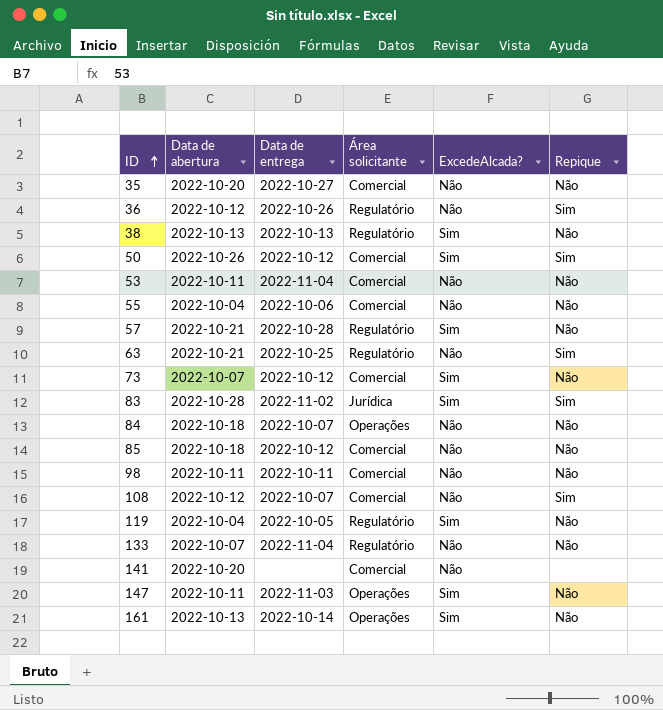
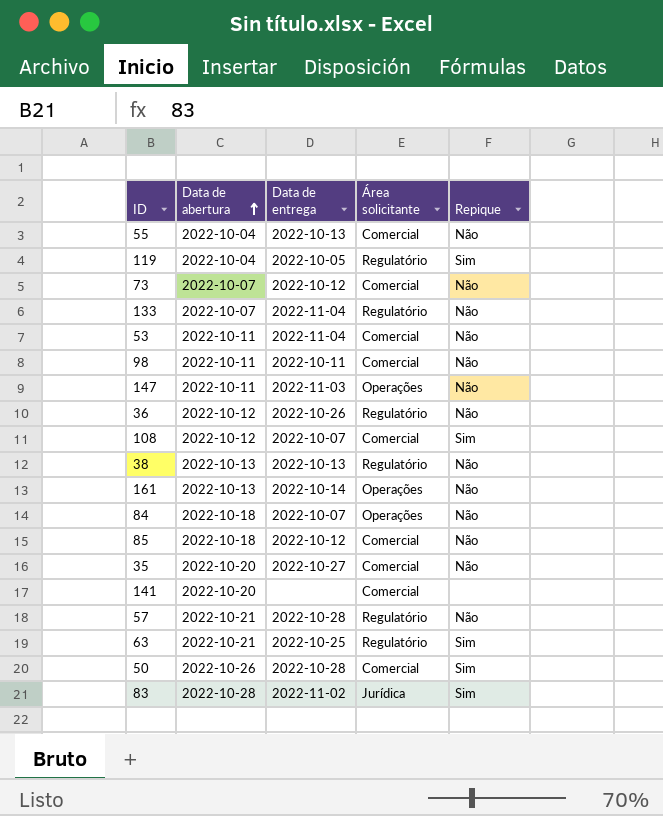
row order: ID ascending -> Data de abertura ascending
column ExcedeAlcada? | position: 5 -> none
55 | Data de entrega: 2022-10-06 -> 2022-10-13
119 | Repique: Não -> Sim
36 | Repique: Sim -> Não
50 | Data de entrega: 2022-10-12 -> 2022-10-28

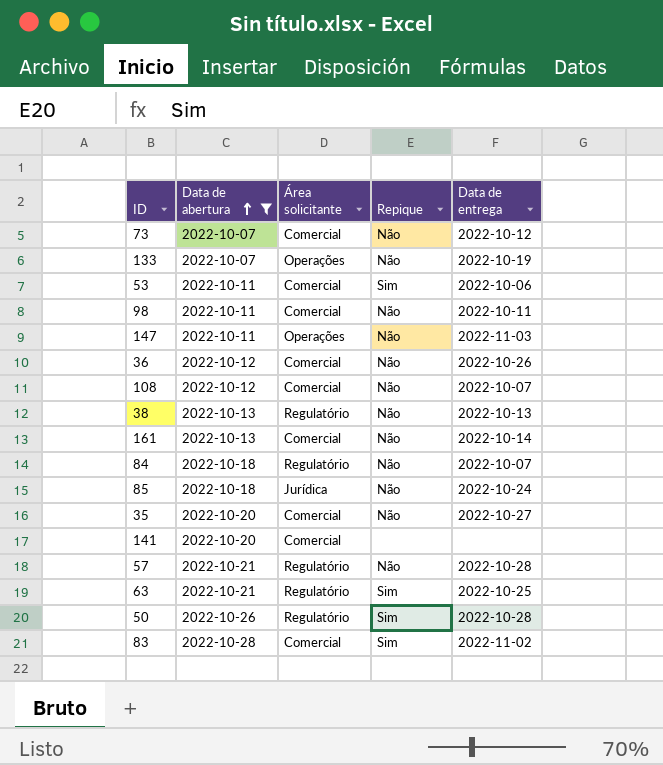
filter: none -> Data de abertura != 2022-10-04
column Data de entrega | position: 3 -> 5
133 | Área solicitante: Regulatório -> Operações
133 | Data de entrega: 2022-11-04 -> 2022-10-19
53 | Repique: Não -> Sim
53 | Data de entrega: 2022-11-04 -> 2022-10-06
36 | Área solicitante: Regulatório -> Comercial
108 | Repique: Sim -> Não
161 | Área solicitante: Operações -> Comercial
84 | Área solicitante: Operações -> Regulatório
85 | Área solicitante: Comercial -> Jurídica
85 | Data de entrega: 2022-10-12 -> 2022-10-24
50 | Área solicitante: Comercial -> Regulatório
83 | Área solicitante: Jurídica -> Comercial

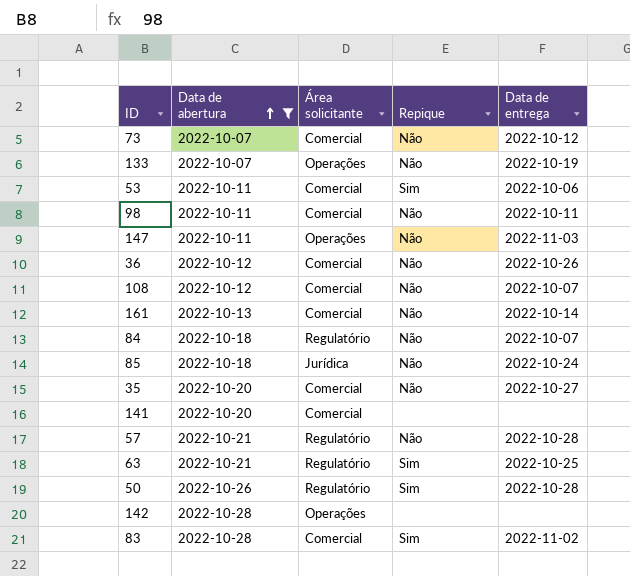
row 38: 2022-10-13 | Regulatório | Não | 2022-10-13 -> none
row 142: none -> 2022-10-28 | Operações | none | none

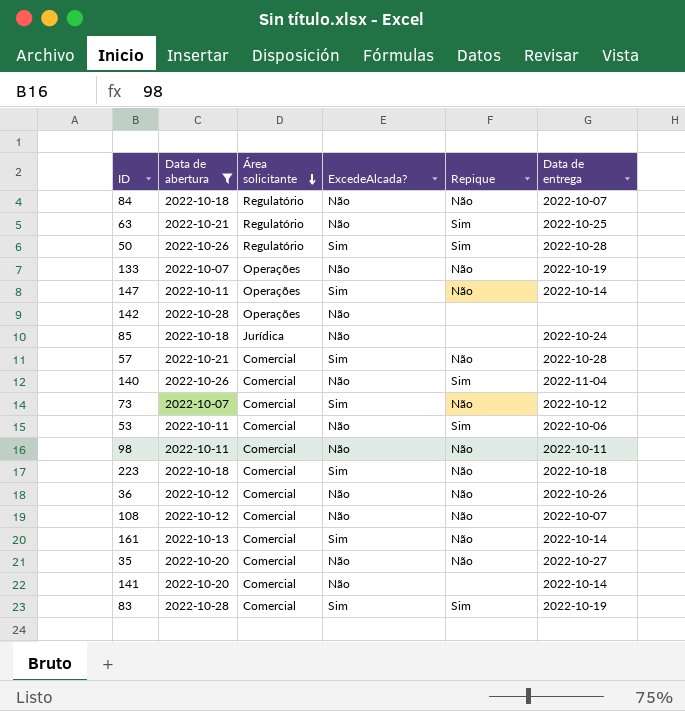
row order: Data de abertura ascending -> Área solicitante descending
column ExcedeAlcada? | position: none -> 4
147 | Data de entrega: 2022-11-03 -> 2022-10-14
85 | Repique: Não -> none
57 | Área solicitante: Regulatório -> Comercial
row 140: none -> 2022-10-26 | Comercial | Não | Sim | 2022-11-04
row 223: none -> 2022-10-18 | Comercial | Sim | Não | 2022-10-18
141 | Data de entrega: none -> 2022-10-14
83 | Data de entrega: 2022-11-02 -> 2022-10-19

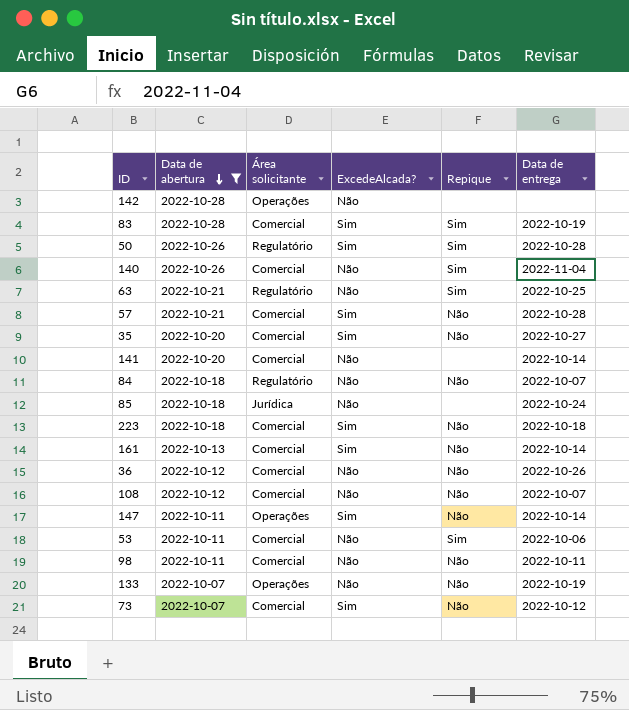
row order: Área solicitante descending -> Data de abertura descending
35 | ExcedeAlcada?: Não -> Sim

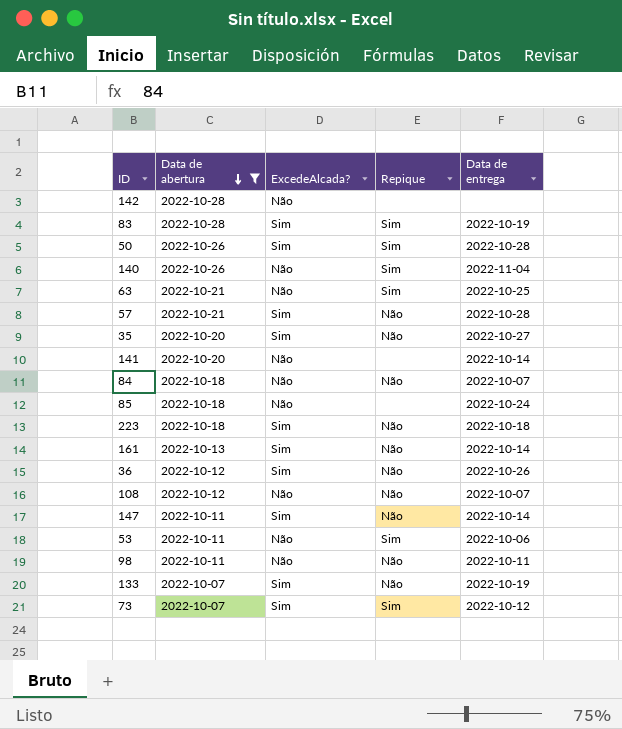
column Área solicitante | position: 3 -> none
36 | ExcedeAlcada?: Não -> Sim
133 | ExcedeAlcada?: Não -> Sim
73 | Repique: Não -> Sim

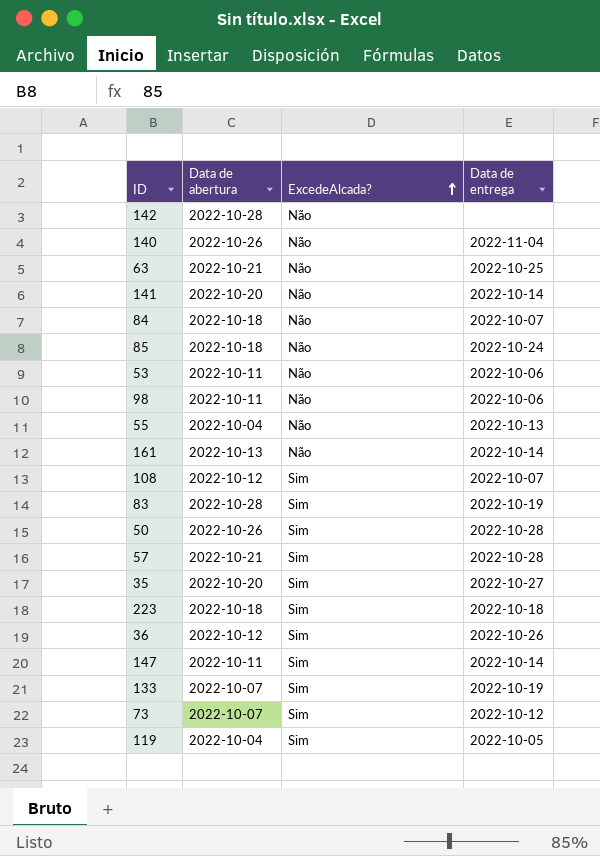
filter: Data de abertura != 2022-10-04 -> none
row order: Data de abertura descending -> ExcedeAlcada? ascending
column Repique | position: 4 -> none
98 | Data de entrega: 2022-10-11 -> 2022-10-06
161 | ExcedeAlcada?: Sim -> Não
108 | ExcedeAlcada?: Não -> Sim

